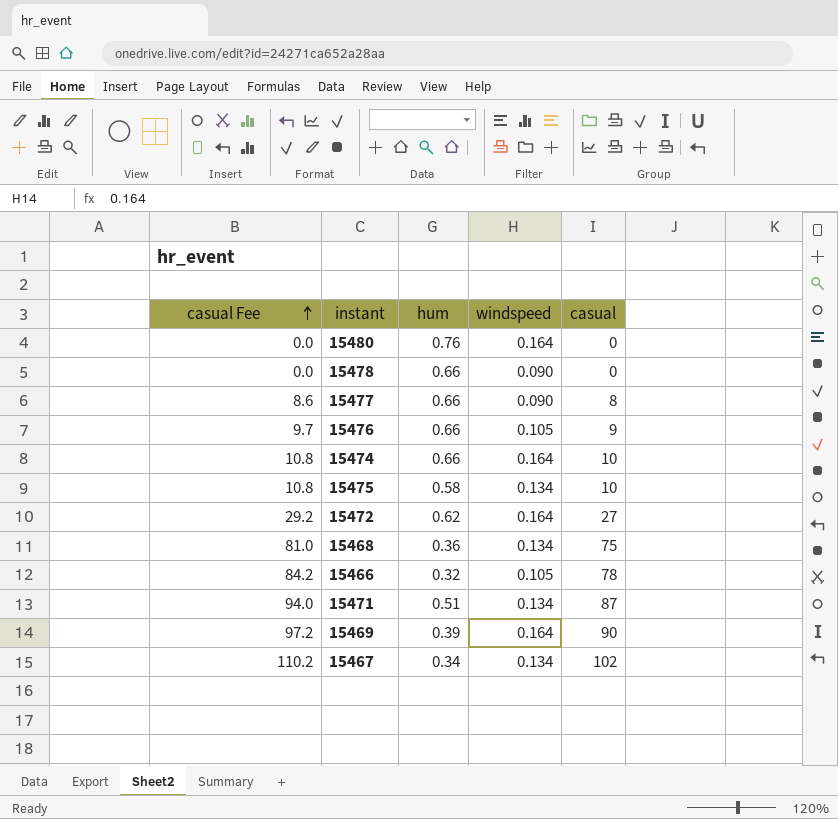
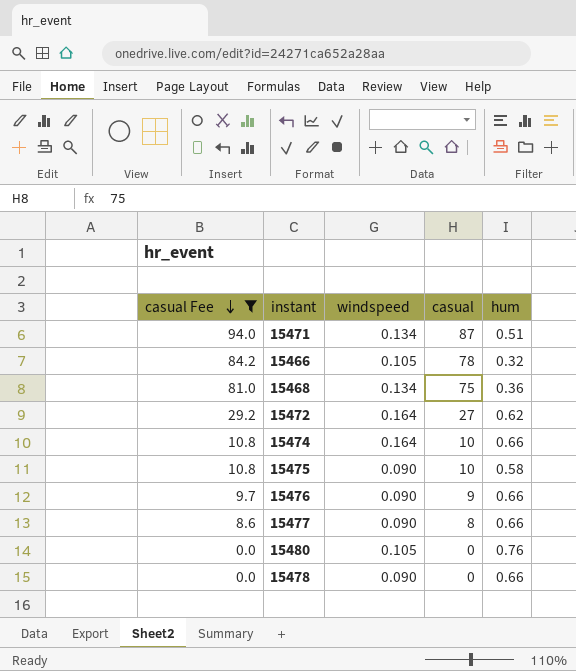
filter: none -> casual Fee <= 94.0
row order: casual Fee ascending -> casual Fee descending
column hum | position: 3 -> 5
15475 | windspeed: 0.134 -> 0.090
15476 | windspeed: 0.105 -> 0.090
15480 | windspeed: 0.164 -> 0.105

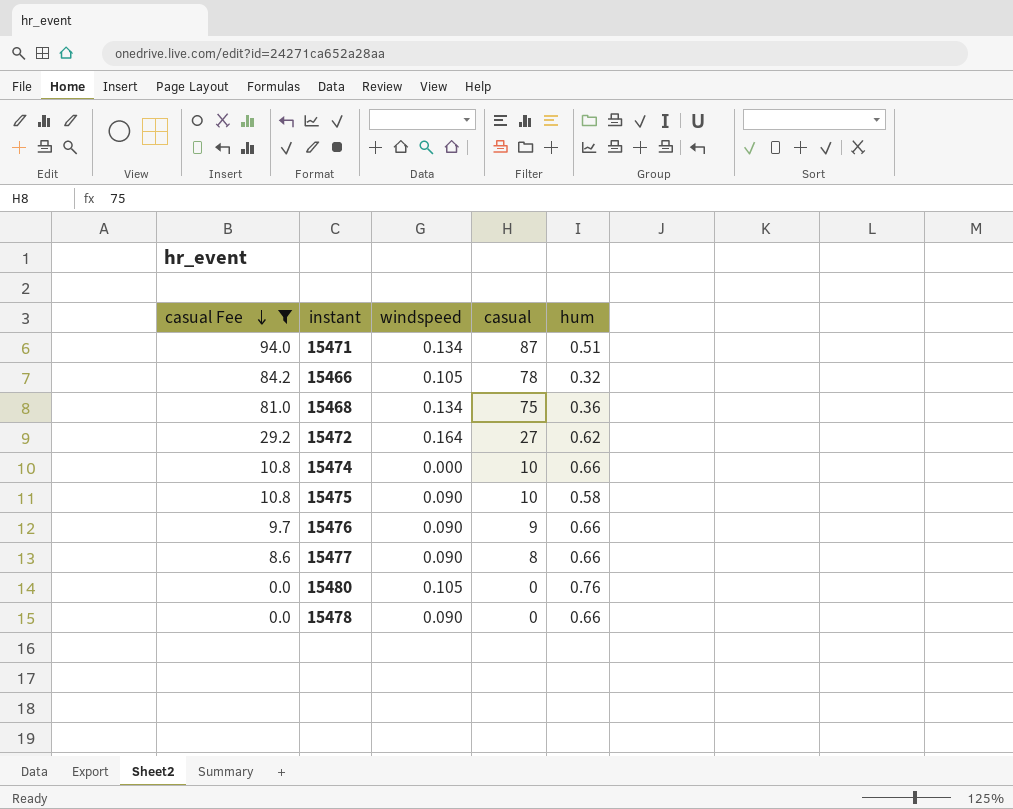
15474 | windspeed: 0.164 -> 0.000

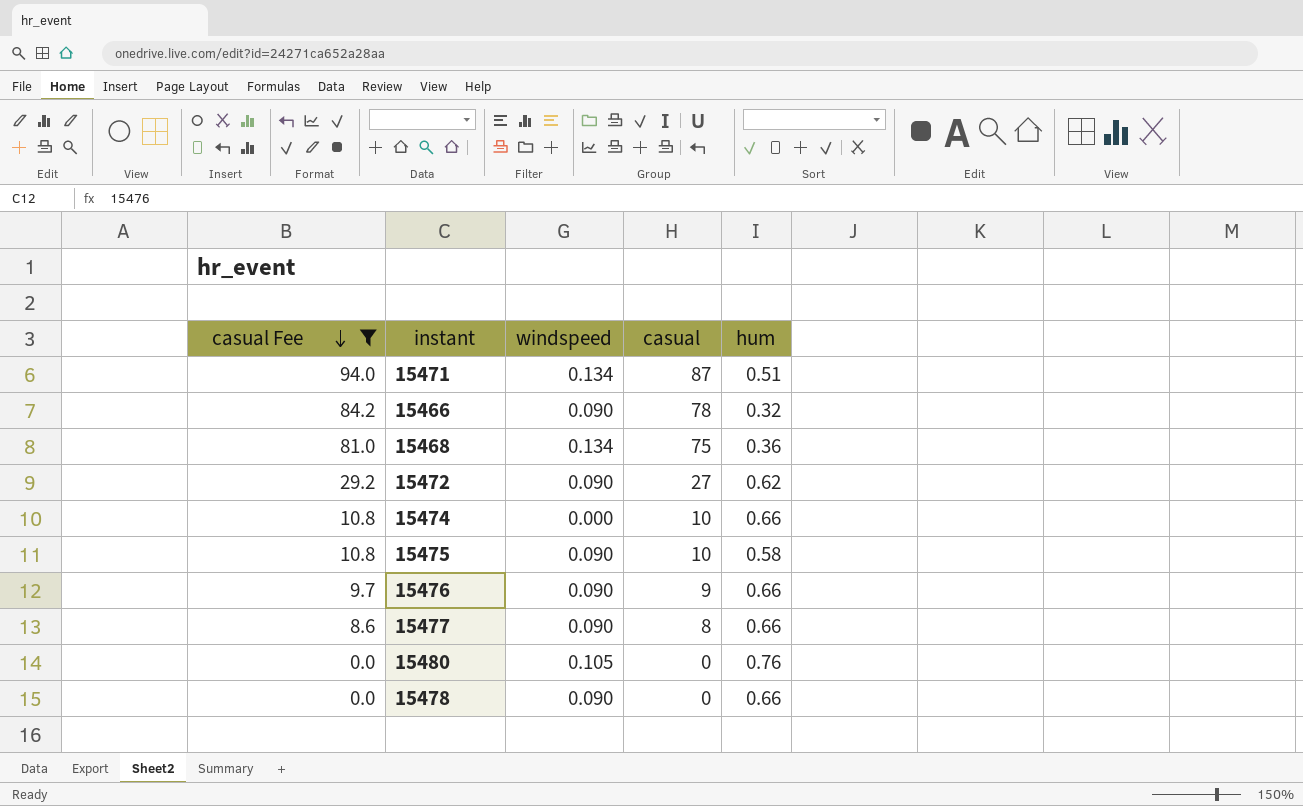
15466 | windspeed: 0.105 -> 0.090
15472 | windspeed: 0.164 -> 0.090

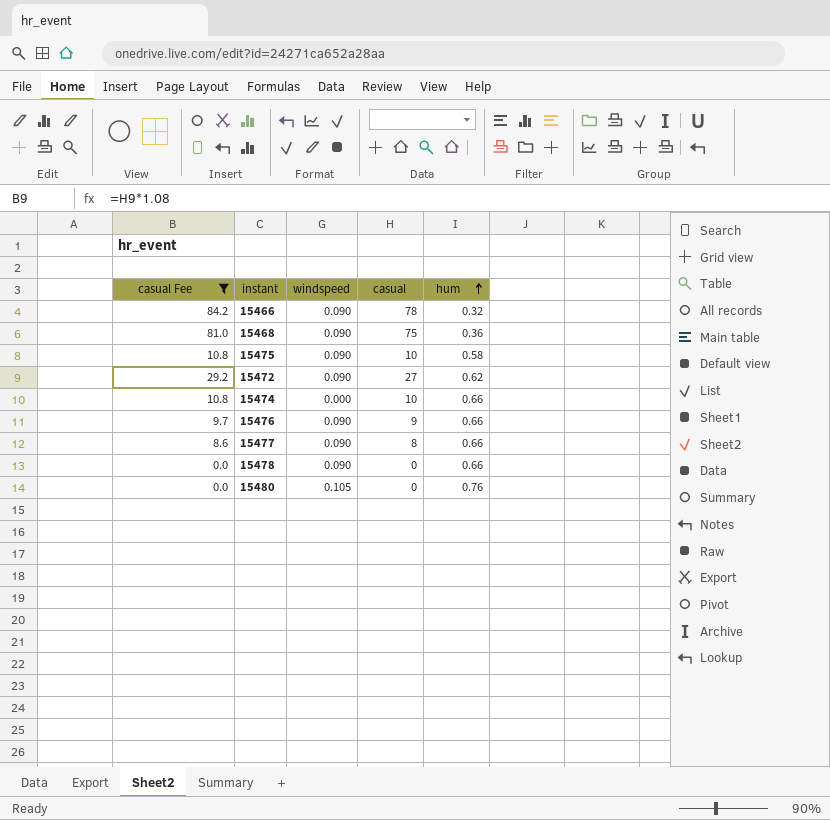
row order: casual Fee descending -> hum ascending
row 15471: 94.0 | 0.134 | 87 | 0.51 -> none
15468 | windspeed: 0.134 -> 0.090

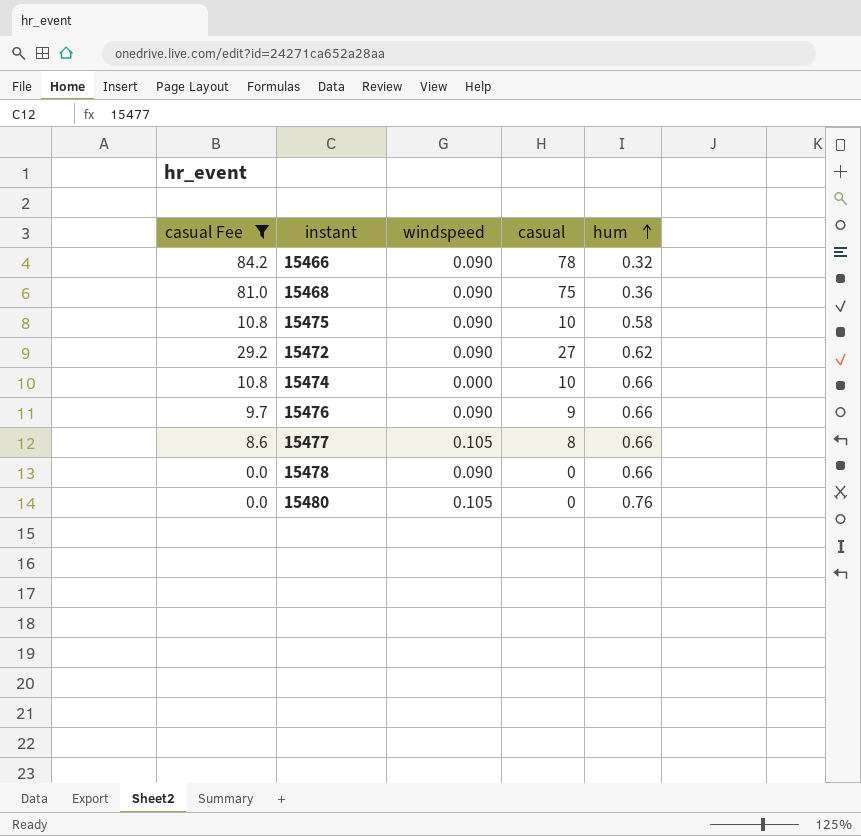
15477 | windspeed: 0.090 -> 0.105

